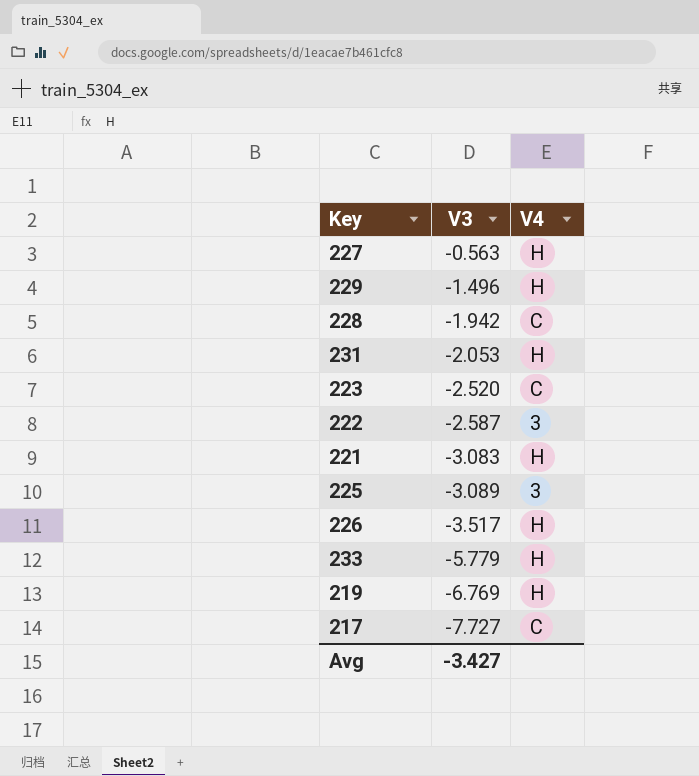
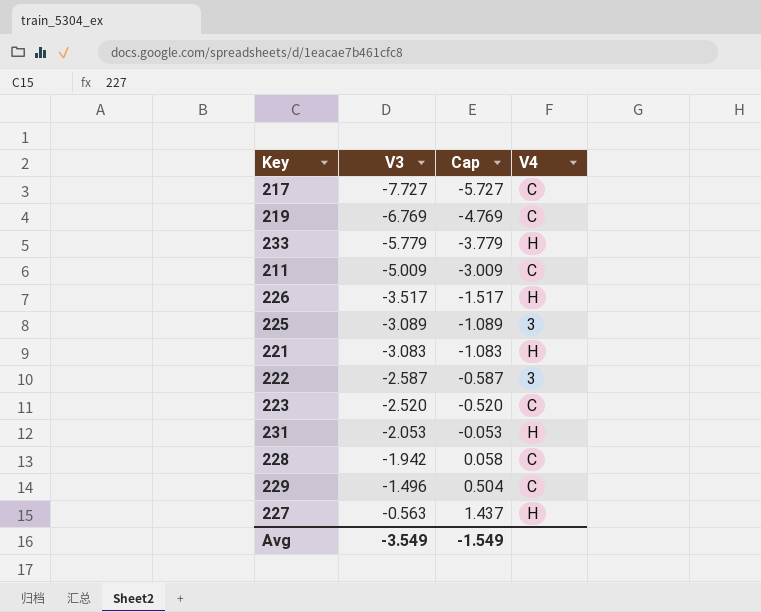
row order: V3 descending -> V3 ascending
column Cap | formula: none -> [V3] + 2
219 | V4: H -> C
row 211: none -> -5.009 | -3.009 | C
229 | V4: H -> C
Avg | V3: -3.427 -> -3.549

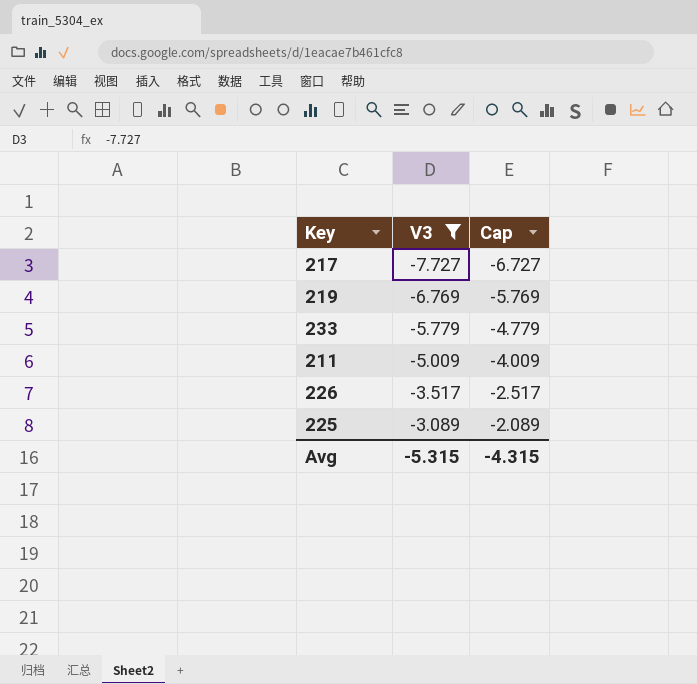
filter: none -> V3 <= -3.089
column V4 | position: 4 -> none
column Cap | formula: [V3] + 2 -> [V3] + 1
Avg | V3: -3.549 -> -5.315
Avg | Cap: -1.549 -> -4.315

